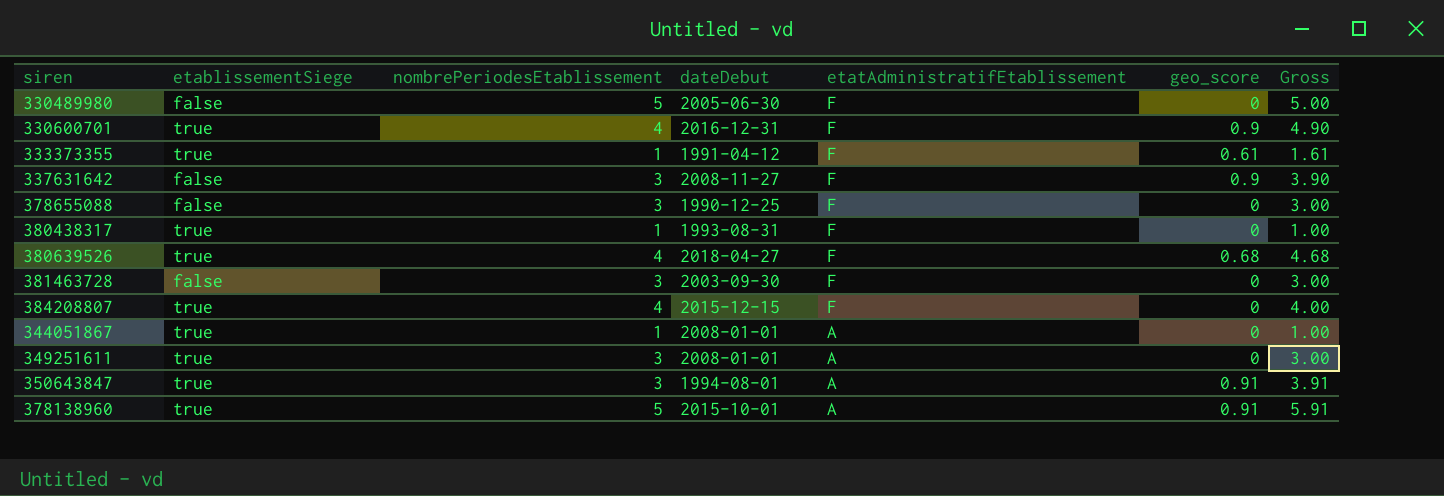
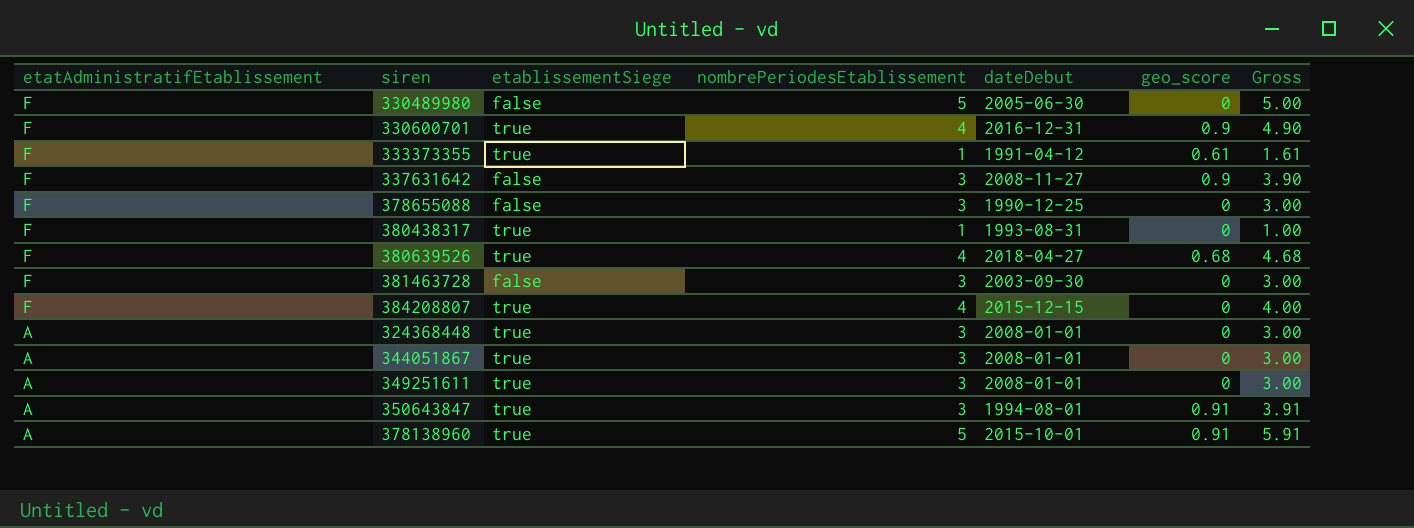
column etatAdministratifEtablissement | position: 5 -> 1
row 324368448: none -> A | true | 3 | 2008-01-01 | 0 | 3.00
344051867 | nombrePeriodesEtablissement: 1 -> 3
344051867 | Gross: 1.00 -> 3.00

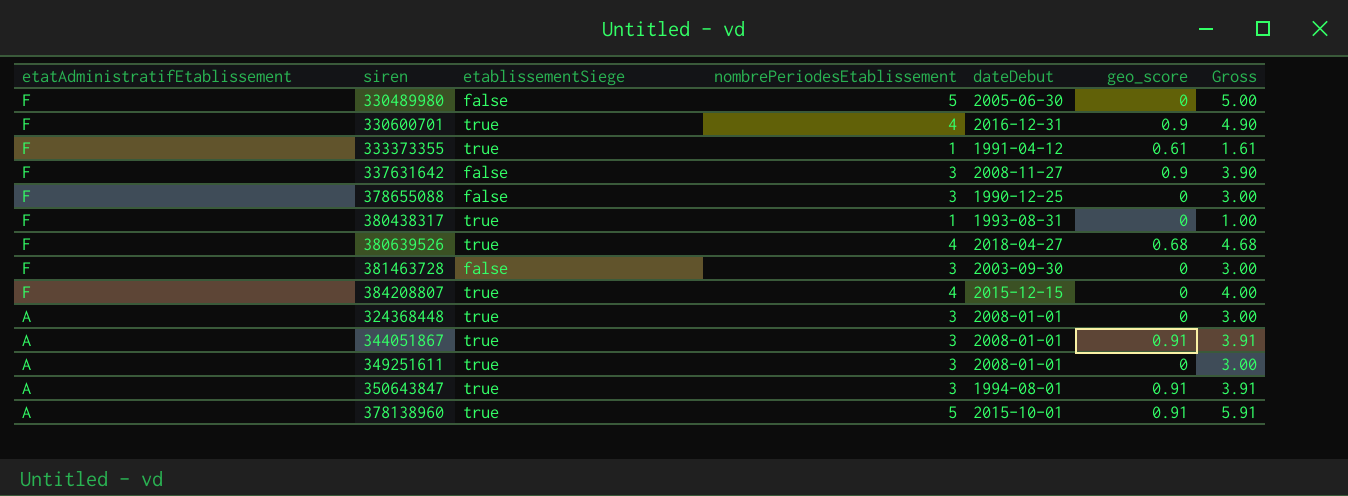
344051867 | geo_score: 0 -> 0.91
344051867 | Gross: 3.00 -> 3.91

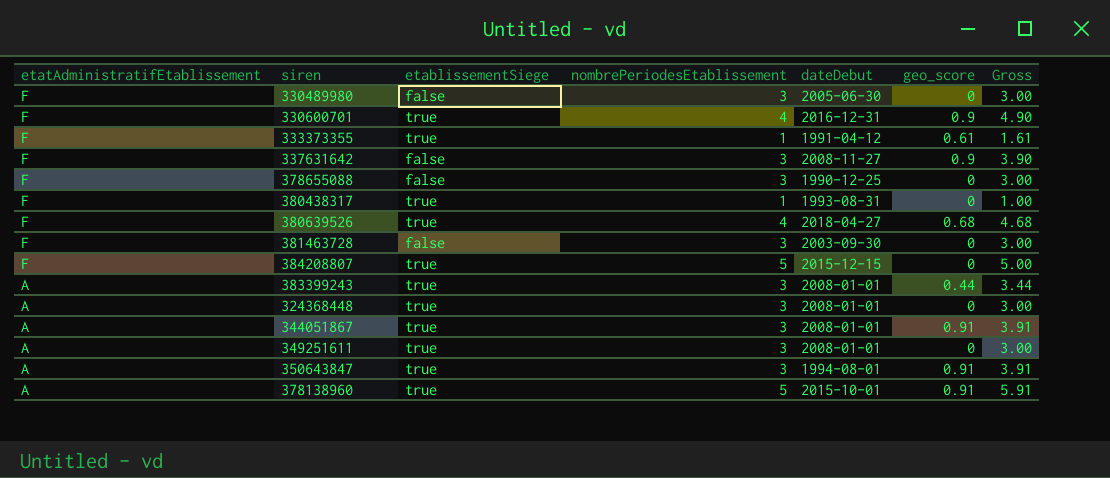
330489980 | nombrePeriodesEtablissement: 5 -> 3
330489980 | Gross: 5.00 -> 3.00
384208807 | nombrePeriodesEtablissement: 4 -> 5
384208807 | Gross: 4.00 -> 5.00
row 383399243: none -> A | true | 3 | 2008-01-01 | 0.44 | 3.44

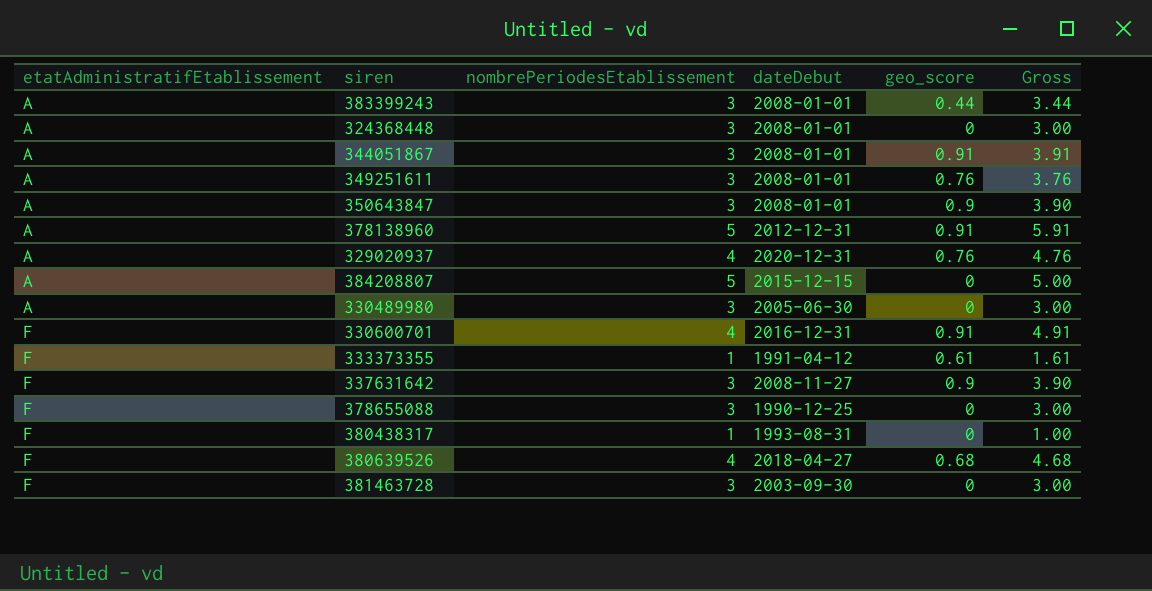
row order: etatAdministratifEtablissement descending -> etatAdministratifEtablissement ascending
column etablissementSiege | position: 3 -> none
349251611 | geo_score: 0 -> 0.76
349251611 | Gross: 3.00 -> 3.76
350643847 | dateDebut: 1994-08-01 -> 2008-01-01
350643847 | geo_score: 0.91 -> 0.9
350643847 | Gross: 3.91 -> 3.90
378138960 | dateDebut: 2015-10-01 -> 2012-12-31
row 329020937: none -> A | 4 | 2020-12-31 | 0.76 | 4.76
384208807 | etatAdministratifEtablissement: F -> A
330489980 | etatAdministratifEtablissement: F -> A
330600701 | geo_score: 0.9 -> 0.91
330600701 | Gross: 4.90 -> 4.91

